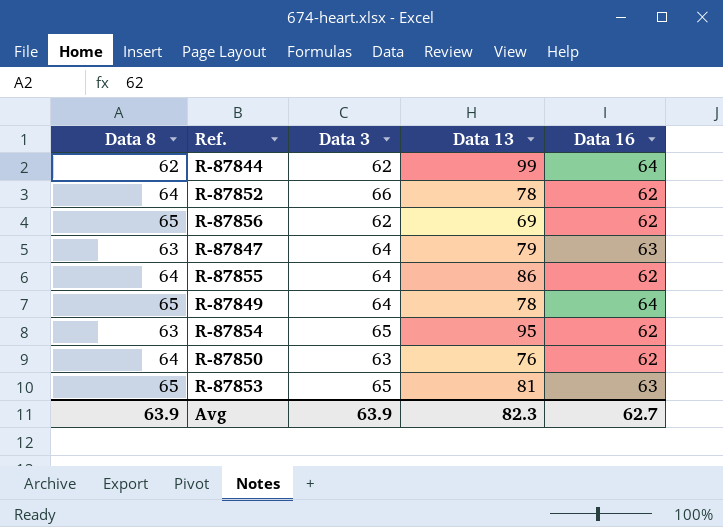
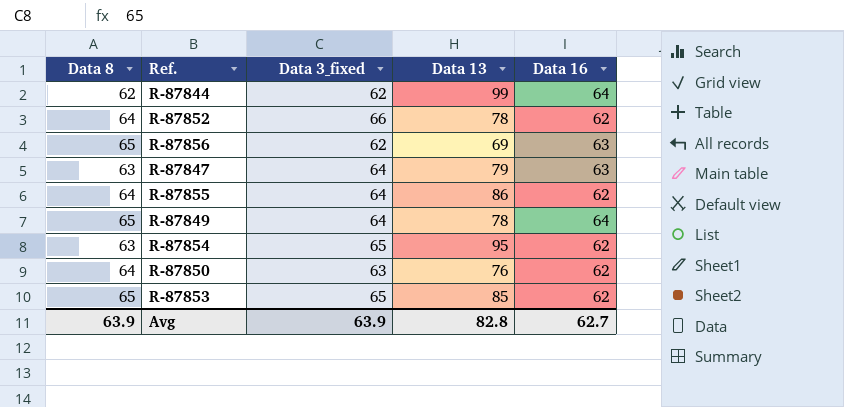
column name: Data 3 -> Data 3_fixed
R-87856 | Data 16: 62 -> 63
R-87853 | Data 13: 81 -> 85
R-87853 | Data 16: 63 -> 62
Avg | Data 13: 82.3 -> 82.8

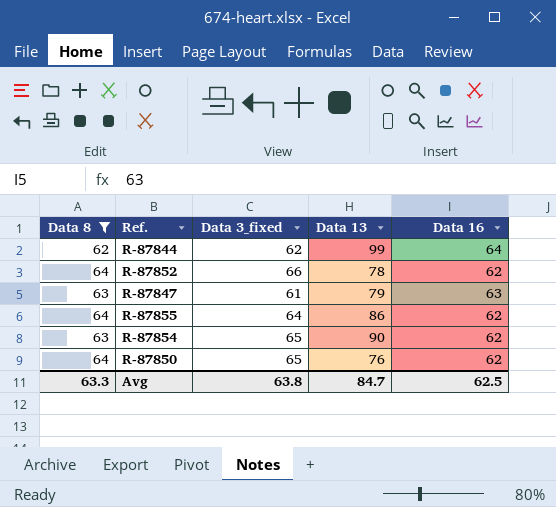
filter: none -> Data 8 != 65
R-87847 | Data 3_fixed: 64 -> 61
R-87854 | Data 13: 95 -> 90
R-87850 | Data 3_fixed: 63 -> 65
Avg | Data 8: 63.9 -> 63.3
Avg | Data 3_fixed: 63.9 -> 63.8
Avg | Data 13: 82.8 -> 84.7
Avg | Data 16: 62.7 -> 62.5

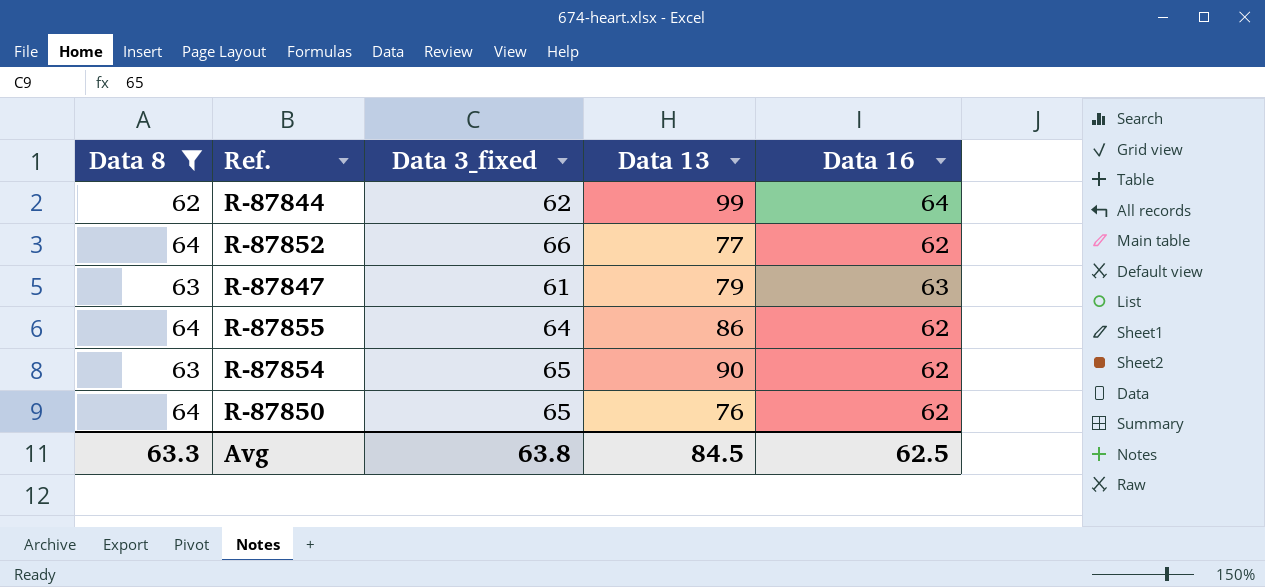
R-87852 | Data 13: 78 -> 77
Avg | Data 13: 84.7 -> 84.5

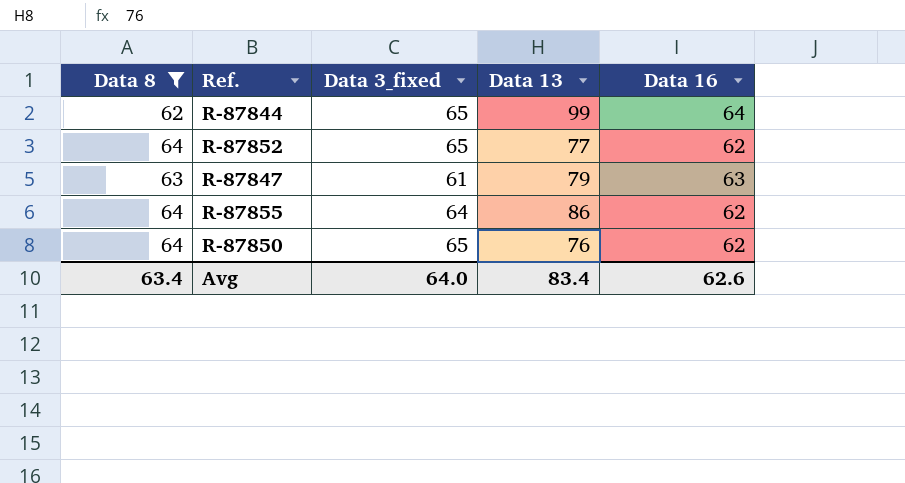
row R-87854: 63 | 65 | 90 | 62 -> none
R-87844 | Data 3_fixed: 62 -> 65
R-87852 | Data 3_fixed: 66 -> 65
Avg | Data 8: 63.3 -> 63.4
Avg | Data 3_fixed: 63.8 -> 64.0
Avg | Data 13: 84.5 -> 83.4
Avg | Data 16: 62.5 -> 62.6

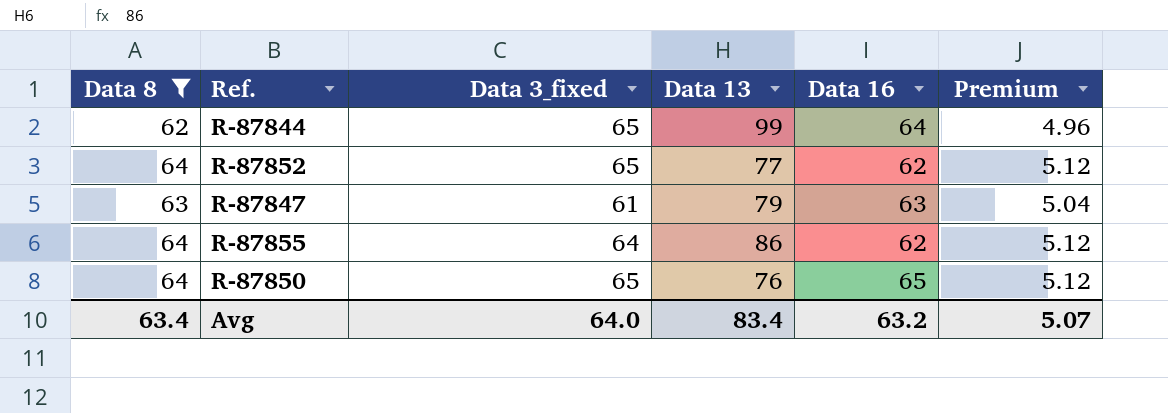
column Premium | formula: none -> [Data 8] * 0.08
R-87850 | Data 16: 62 -> 65
Avg | Data 16: 62.6 -> 63.2

